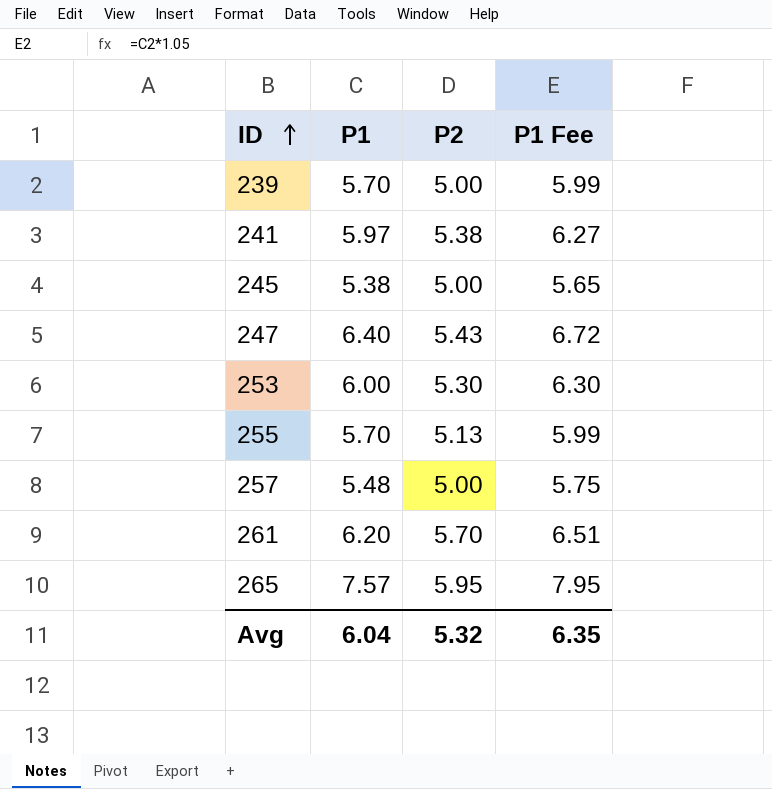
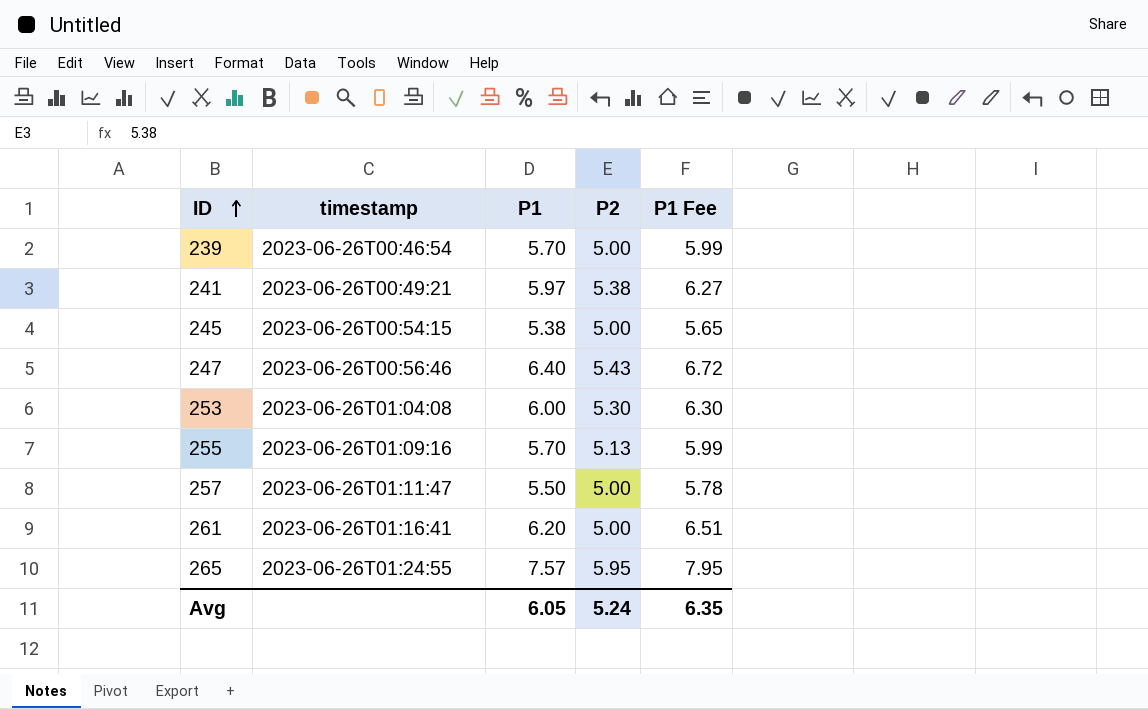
column timestamp | position: none -> 2
257 | P1: 5.48 -> 5.50
257 | P1 Fee: 5.75 -> 5.78
261 | P2: 5.70 -> 5.00
Avg | P1: 6.04 -> 6.05
Avg | P2: 5.32 -> 5.24

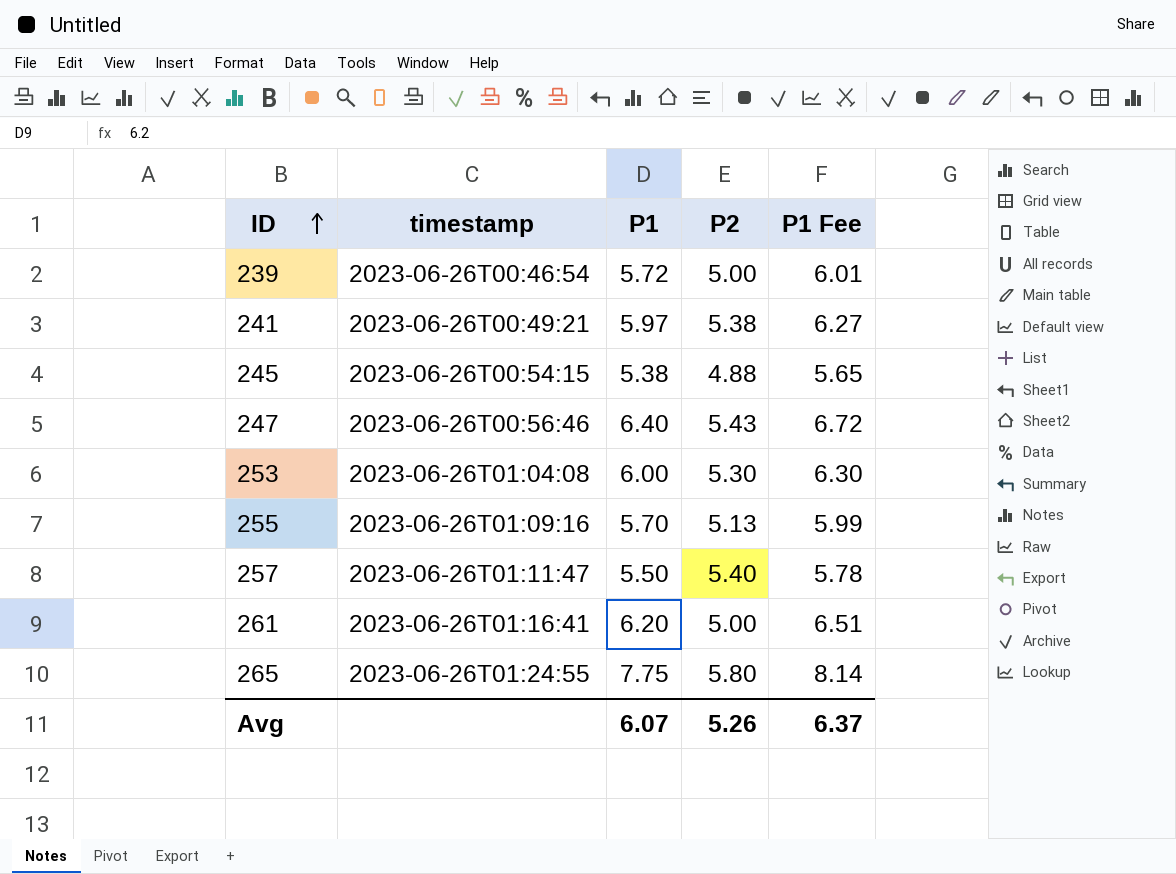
239 | P1: 5.70 -> 5.72
239 | P1 Fee: 5.99 -> 6.01
245 | P2: 5.00 -> 4.88
257 | P2: 5.00 -> 5.40
265 | P1: 7.57 -> 7.75
265 | P2: 5.95 -> 5.80
265 | P1 Fee: 7.95 -> 8.14
Avg | P1: 6.05 -> 6.07
Avg | P2: 5.24 -> 5.26
Avg | P1 Fee: 6.35 -> 6.37

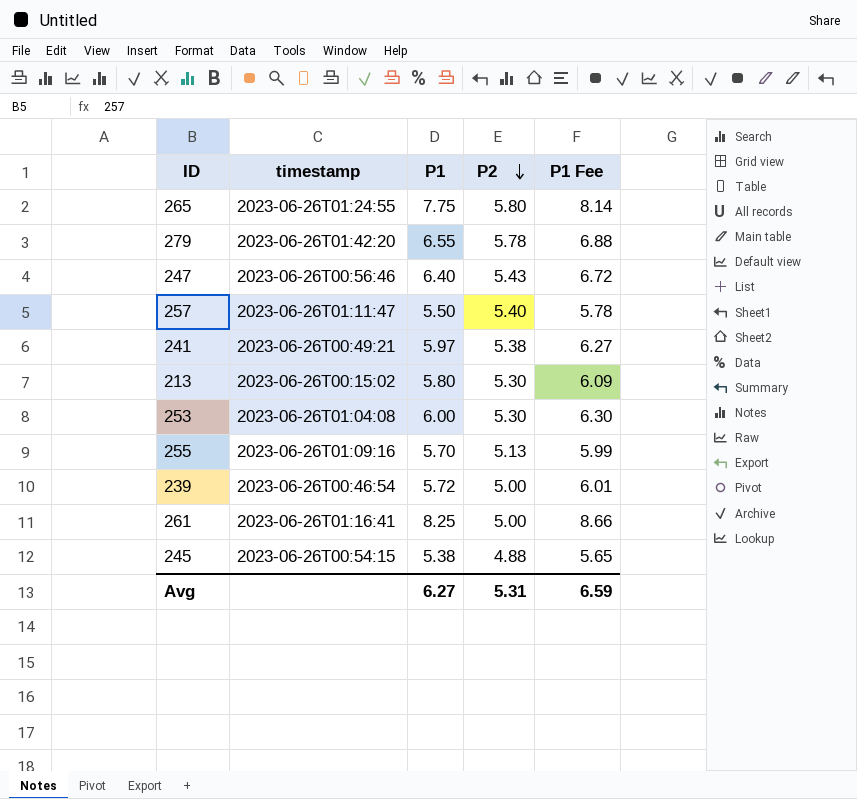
row order: ID ascending -> P2 descending
row 279: none -> 2023-06-26T01:42:20 | 6.55 | 5.78 | 6.88
row 213: none -> 2023-06-26T00:15:02 | 5.80 | 5.30 | 6.09
261 | P1: 6.20 -> 8.25
261 | P1 Fee: 6.51 -> 8.66
Avg | P1: 6.07 -> 6.27
Avg | P2: 5.26 -> 5.31
Avg | P1 Fee: 6.37 -> 6.59

